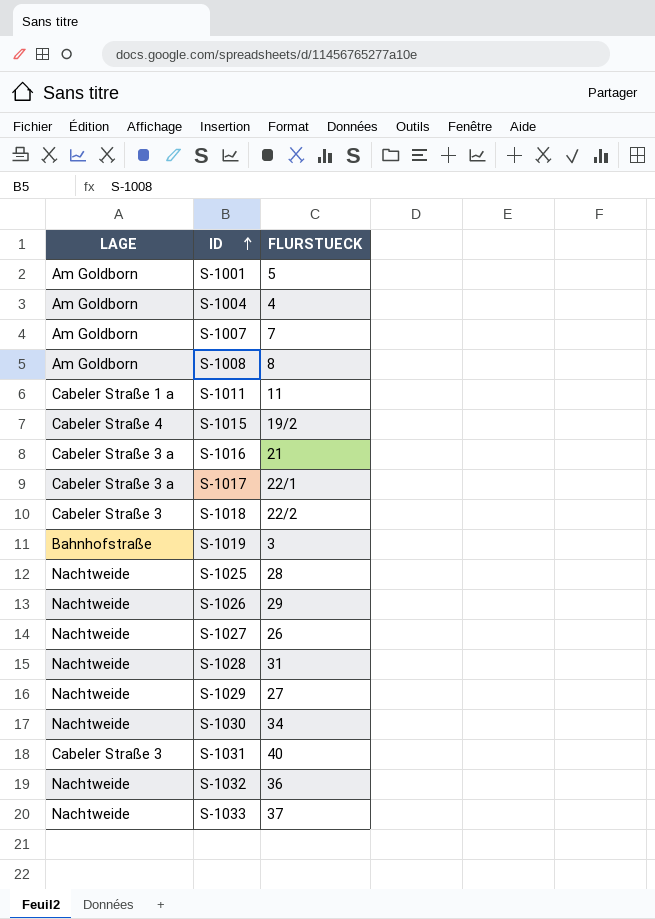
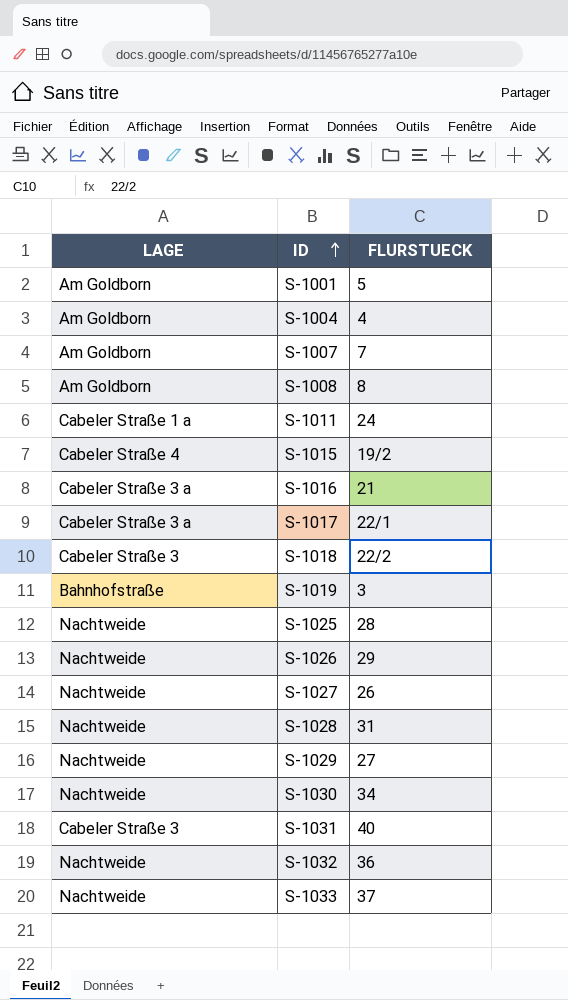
S-1011 | FLURSTUECK: 11 -> 24

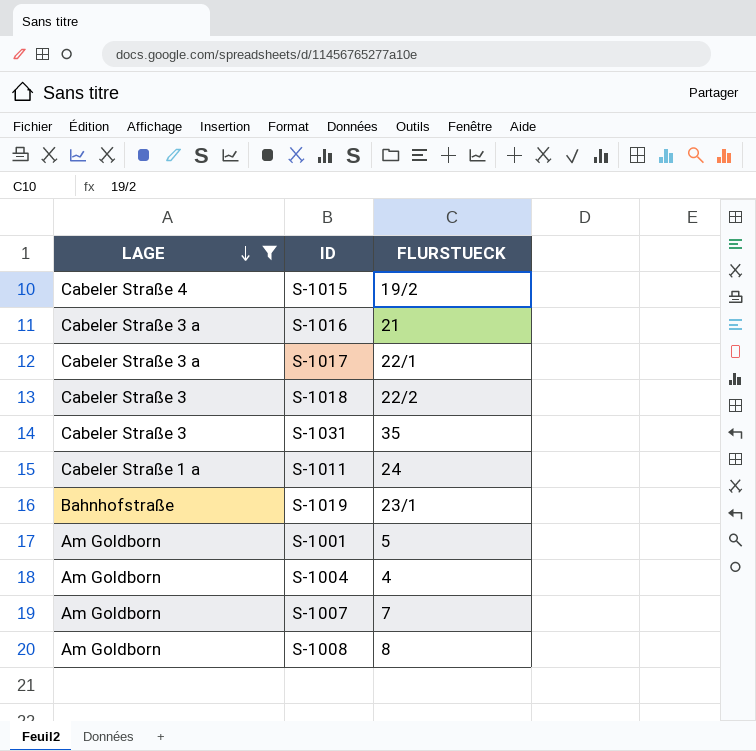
filter: none -> LAGE != Nachtweide
row order: ID ascending -> LAGE descending
S-1031 | FLURSTUECK: 40 -> 35
S-1019 | FLURSTUECK: 3 -> 23/1

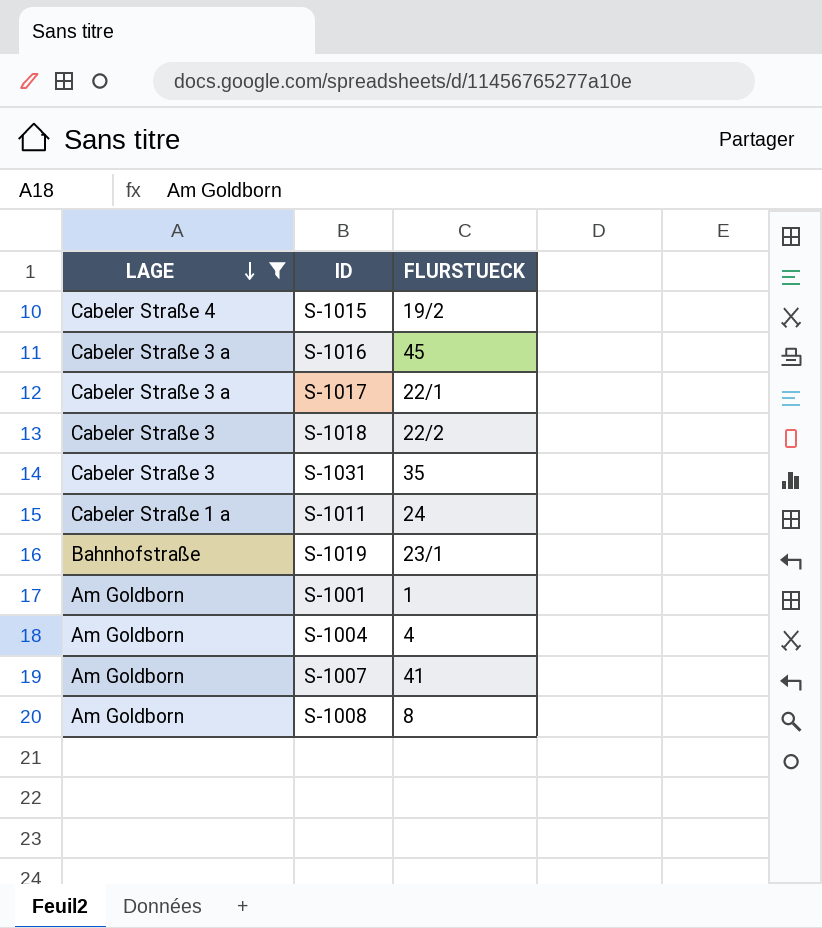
S-1016 | FLURSTUECK: 21 -> 45
S-1001 | FLURSTUECK: 5 -> 1
S-1007 | FLURSTUECK: 7 -> 41

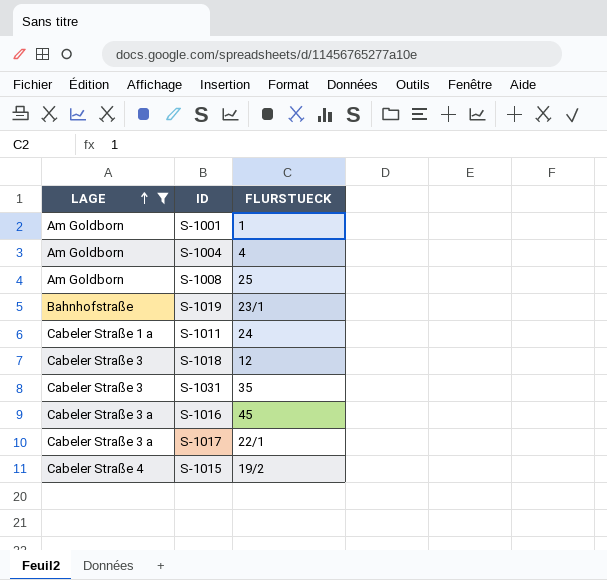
row order: LAGE descending -> LAGE ascending
row S-1007: Am Goldborn | 41 -> none
S-1008 | FLURSTUECK: 8 -> 25
S-1018 | FLURSTUECK: 22/2 -> 12

